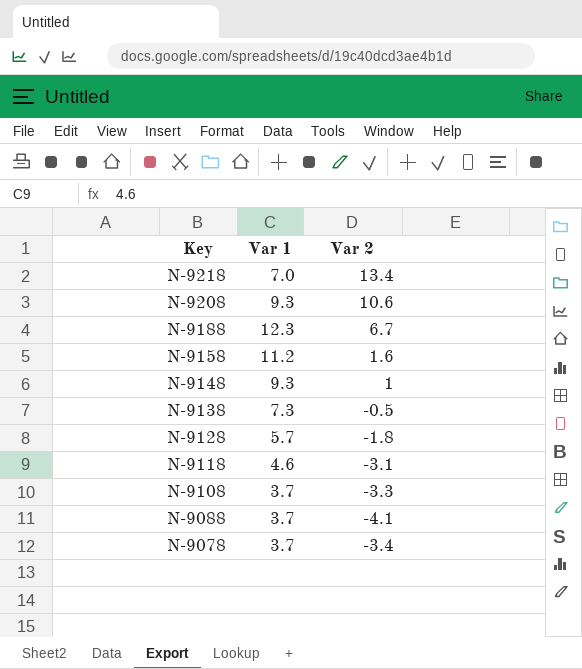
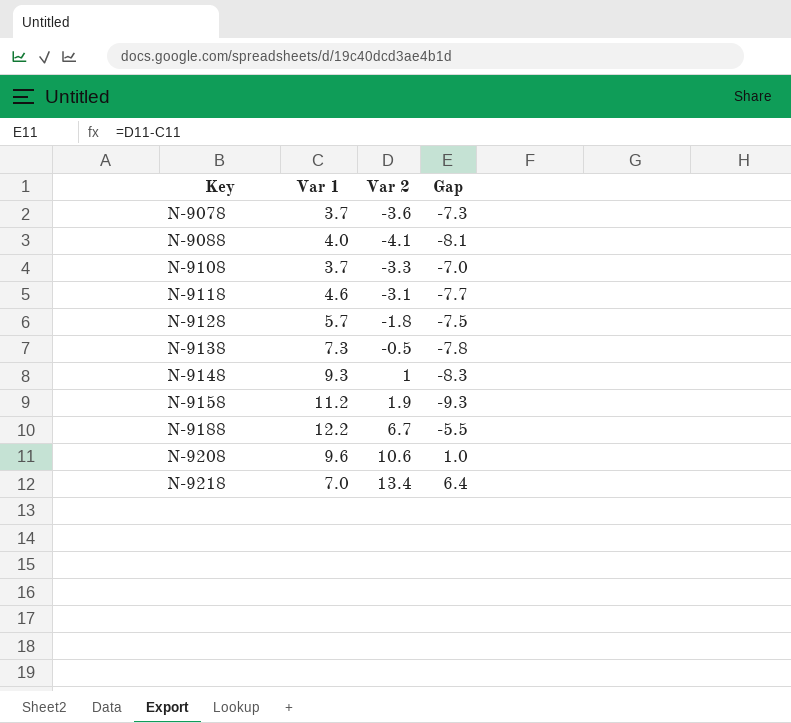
row order: Key descending -> Key ascending
column Gap | formula: none -> [Var 2] - [Var 1]
N-9078 | Var 2: -3.4 -> -3.6
N-9088 | Var 1: 3.7 -> 4.0
N-9158 | Var 2: 1.6 -> 1.9
N-9188 | Var 1: 12.3 -> 12.2
N-9208 | Var 1: 9.3 -> 9.6

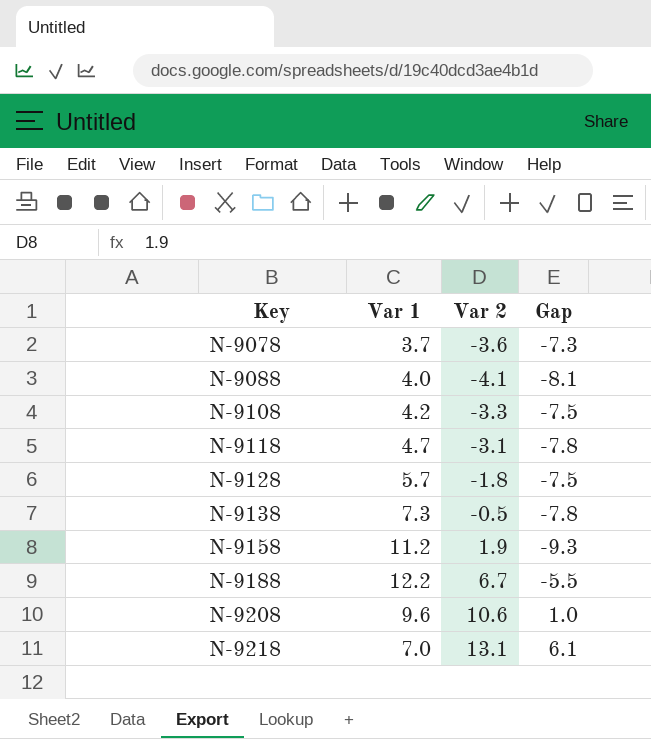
row N-9148: 9.3 | 1 | -8.3 -> none
N-9108 | Var 1: 3.7 -> 4.2
N-9108 | Gap: -7.0 -> -7.5
N-9118 | Var 1: 4.6 -> 4.7
N-9118 | Gap: -7.7 -> -7.8
N-9218 | Var 2: 13.4 -> 13.1
N-9218 | Gap: 6.4 -> 6.1

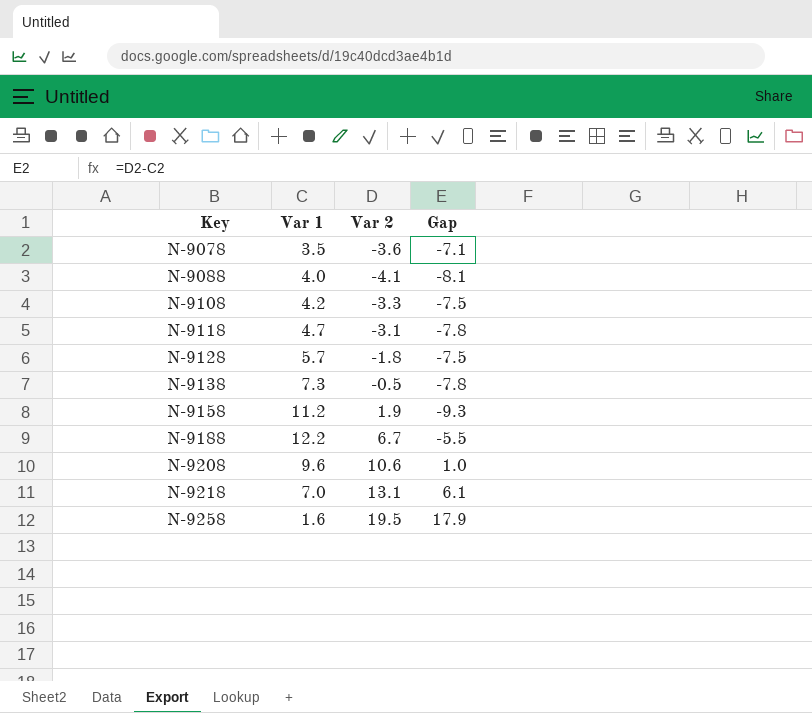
N-9078 | Var 1: 3.7 -> 3.5
N-9078 | Gap: -7.3 -> -7.1
row N-9258: none -> 1.6 | 19.5 | 17.9

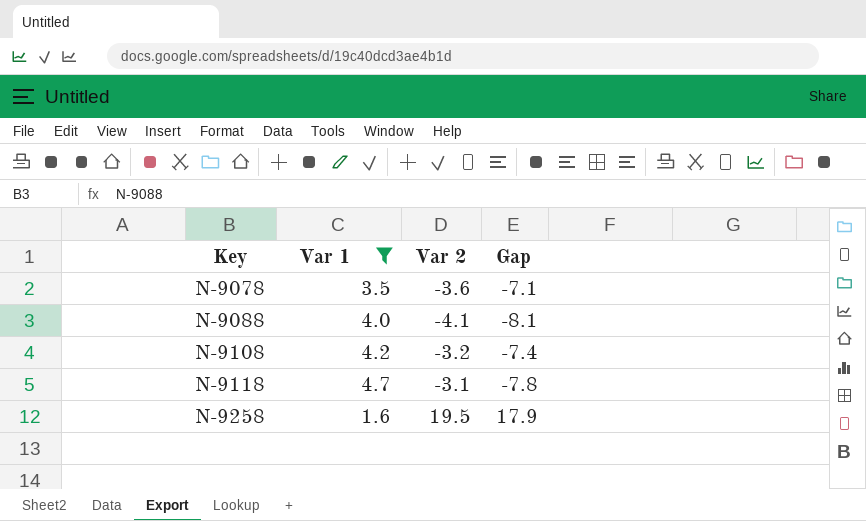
filter: none -> Var 1 <= 4.7
N-9108 | Var 2: -3.3 -> -3.2
N-9108 | Gap: -7.5 -> -7.4

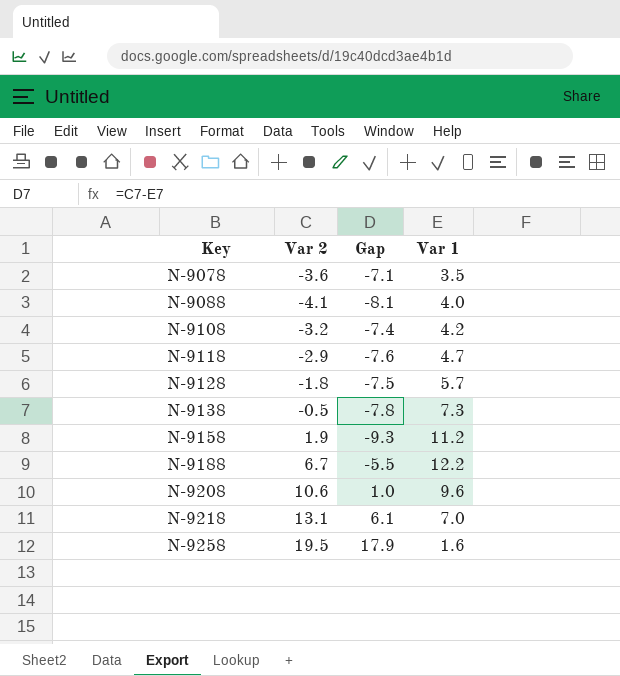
filter: Var 1 <= 4.7 -> none
column Var 1 | position: 2 -> 4
N-9118 | Var 2: -3.1 -> -2.9
N-9118 | Gap: -7.8 -> -7.6

